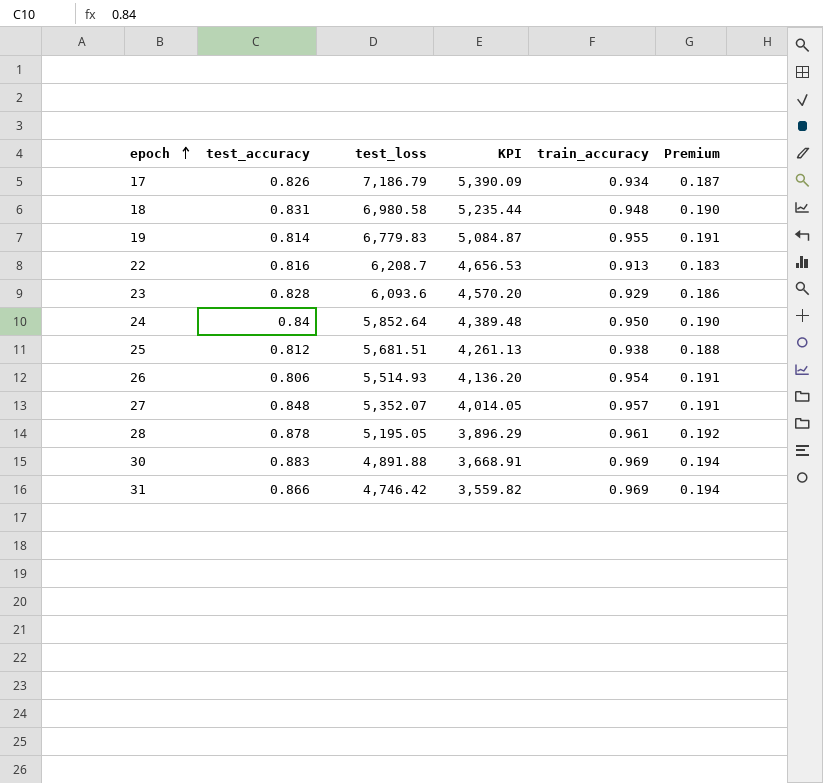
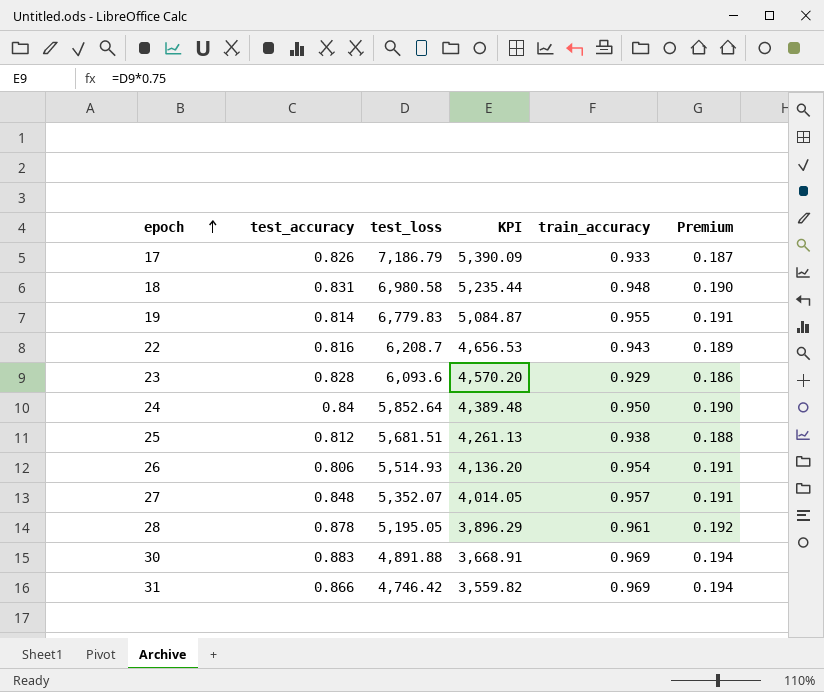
17 | train_accuracy: 0.934 -> 0.933
22 | train_accuracy: 0.913 -> 0.943
22 | Premium: 0.183 -> 0.189

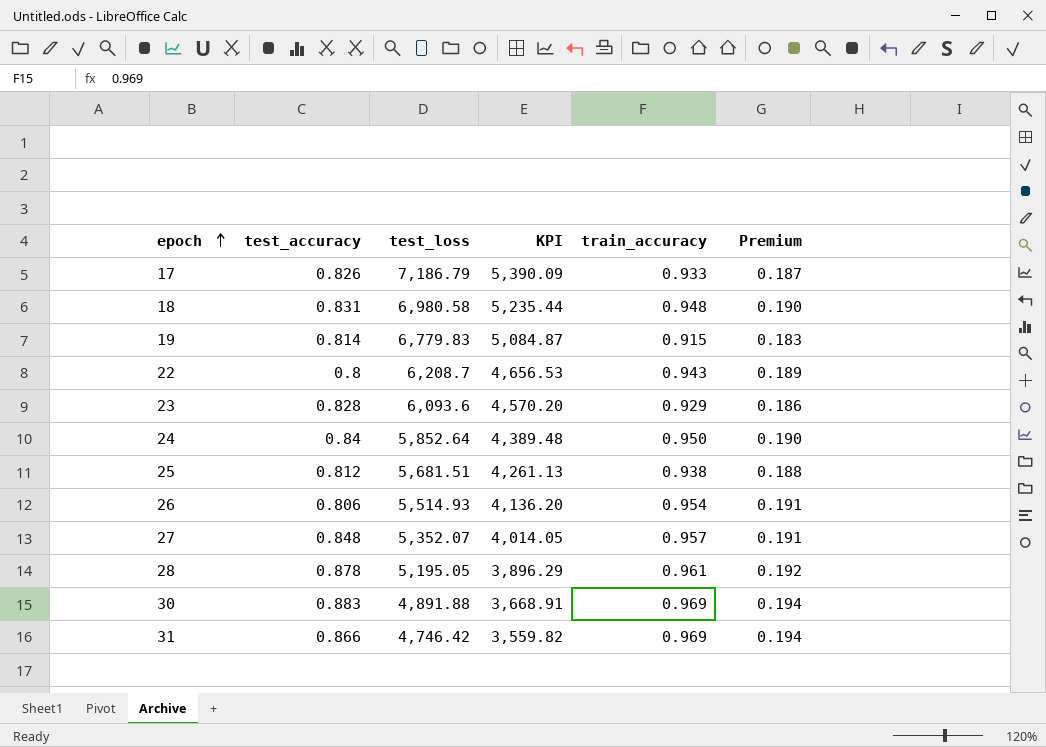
19 | train_accuracy: 0.955 -> 0.915
19 | Premium: 0.191 -> 0.183
22 | test_accuracy: 0.816 -> 0.8

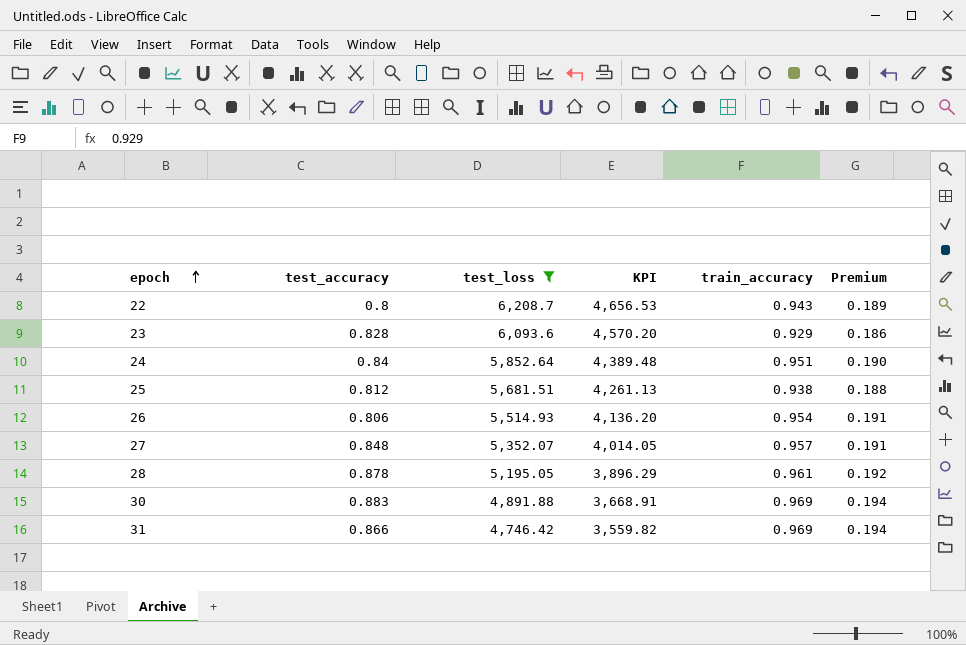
filter: none -> test_loss <= 6,208.7
24 | train_accuracy: 0.950 -> 0.951

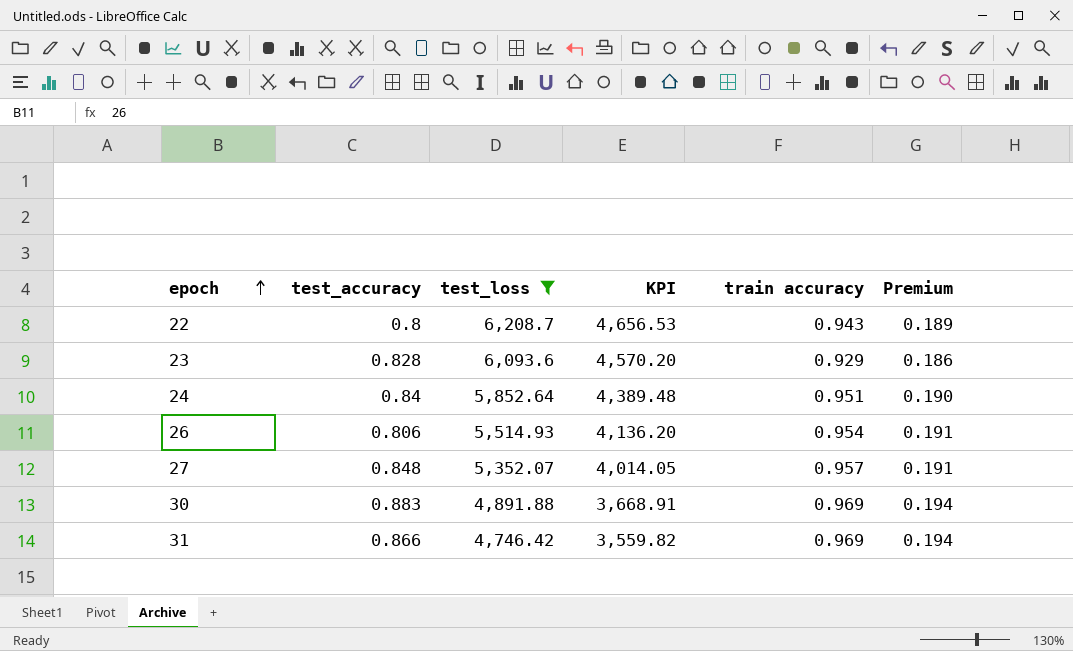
column name: train_accuracy -> train accuracy
row 25: 0.812 | 5,681.51 | 4,261.13 | 0.938 | 0.188 -> none
row 28: 0.878 | 5,195.05 | 3,896.29 | 0.961 | 0.192 -> none

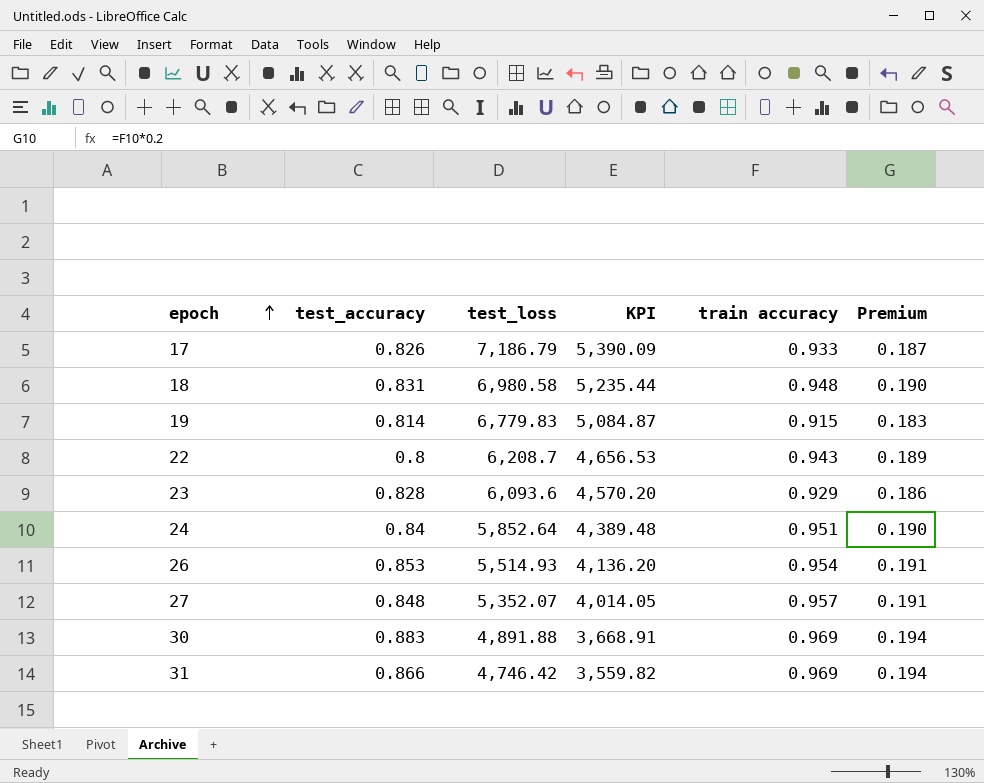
filter: test_loss <= 6,208.7 -> none
26 | test_accuracy: 0.806 -> 0.853

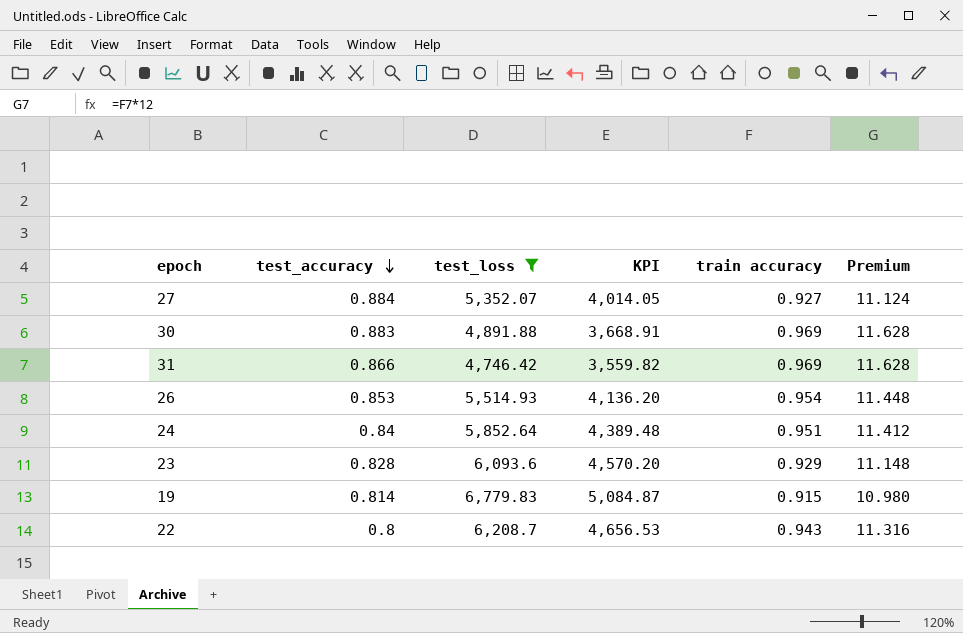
filter: none -> test_loss <= 6,779.83
row order: epoch ascending -> test_accuracy descending
column Premium | formula: [train accuracy] * 0.2 -> [train accuracy] * 12
27 | test_accuracy: 0.848 -> 0.884
27 | train accuracy: 0.957 -> 0.927

